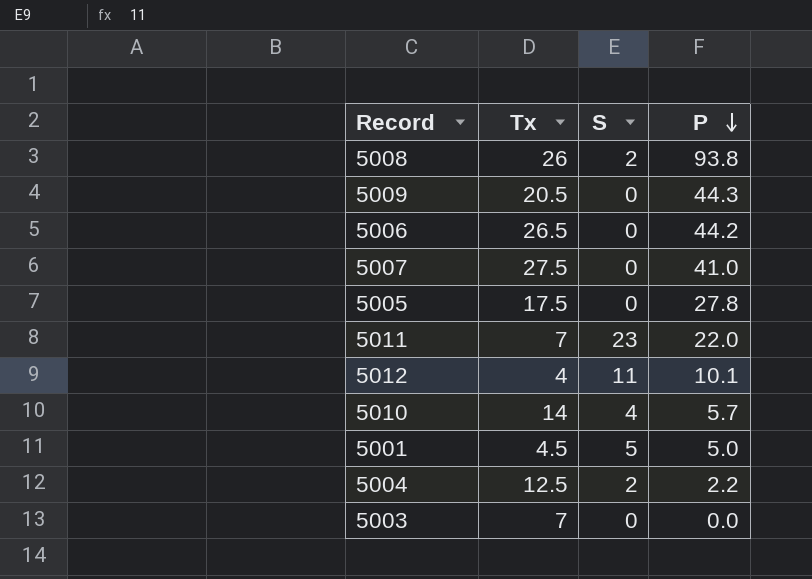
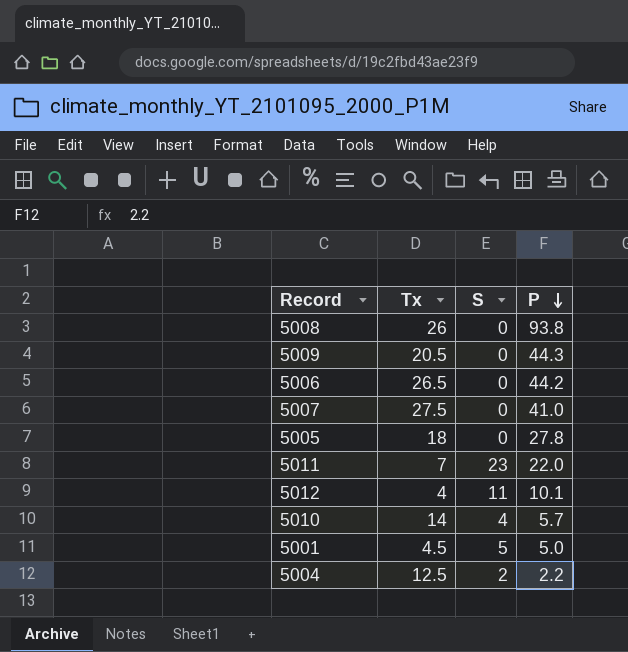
row 5003: 7 | 0 | 0.0 -> none
5008 | S: 2 -> 0
5005 | Tx: 17.5 -> 18

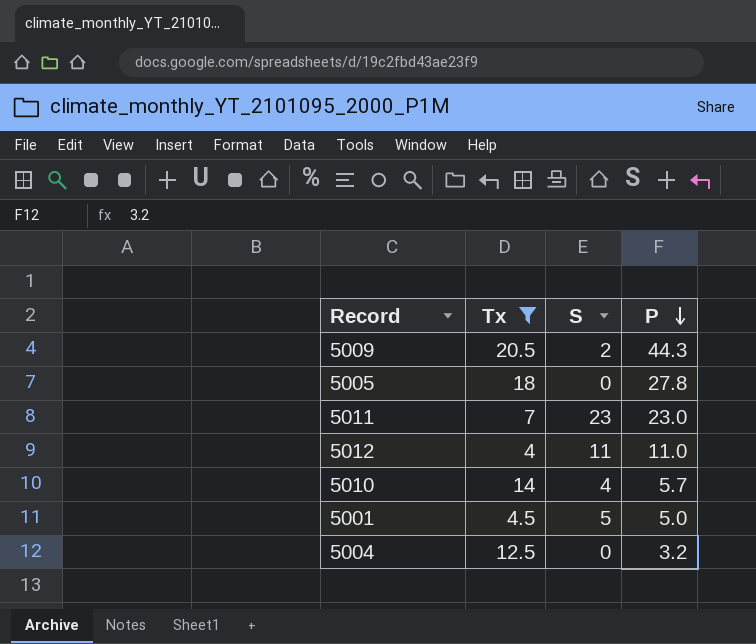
filter: none -> Tx <= 20.5
5009 | S: 0 -> 2
5011 | P: 22.0 -> 23.0
5012 | P: 10.1 -> 11.0
5004 | S: 2 -> 0
5004 | P: 2.2 -> 3.2

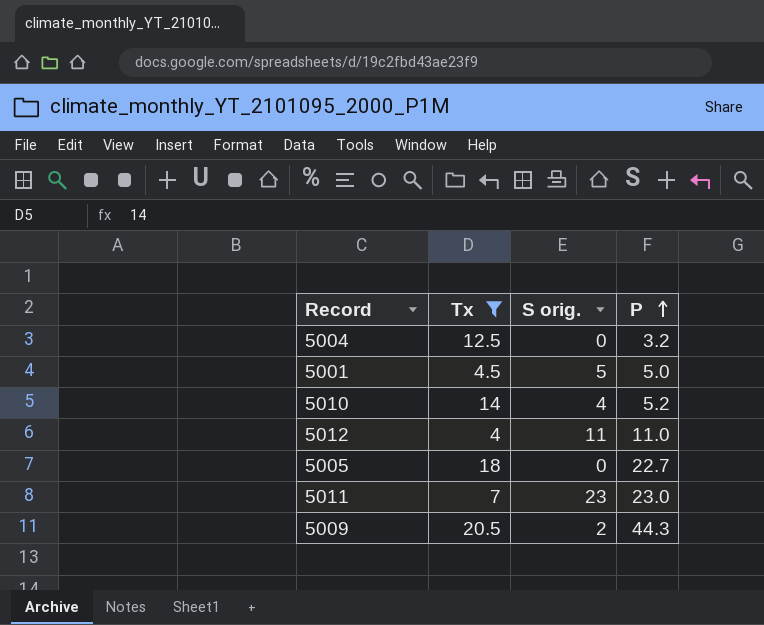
row order: P descending -> P ascending
column name: S -> S orig.
5010 | P: 5.7 -> 5.2
5005 | P: 27.8 -> 22.7

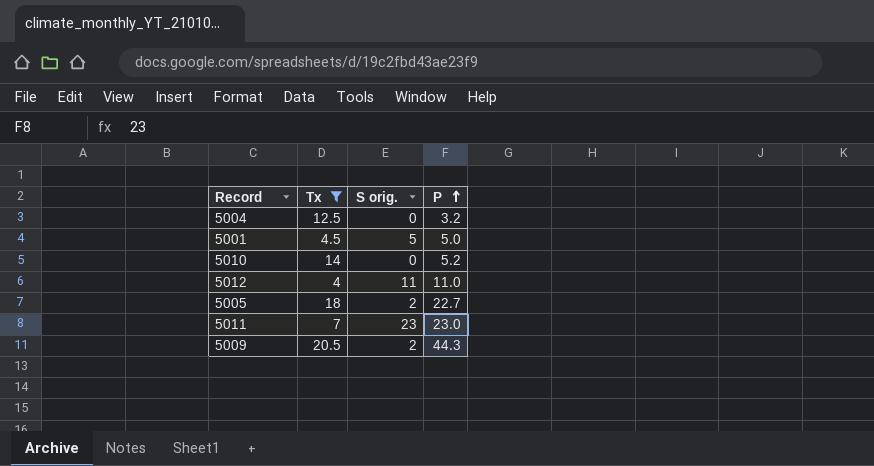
5010 | S orig.: 4 -> 0
5005 | S orig.: 0 -> 2

